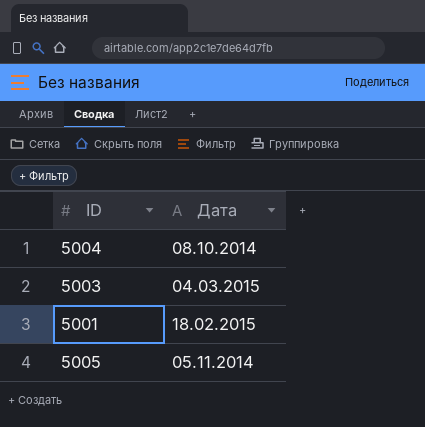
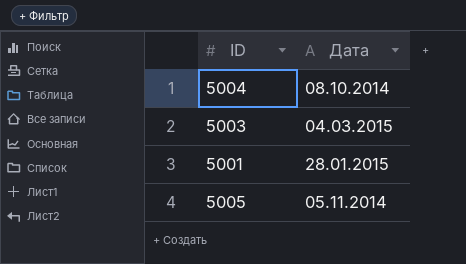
5001 | Дата: 18.02.2015 -> 28.01.2015

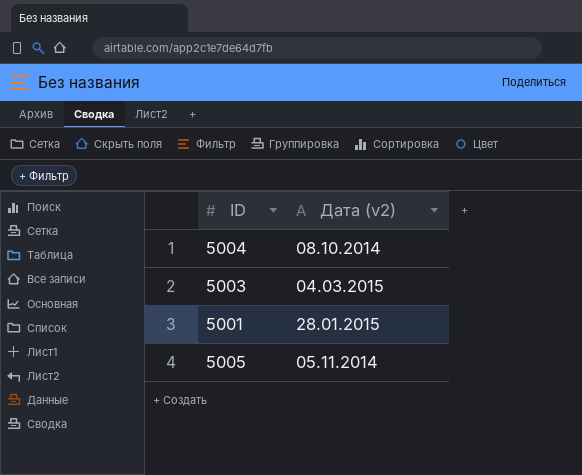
column name: Дата -> Дата (v2)

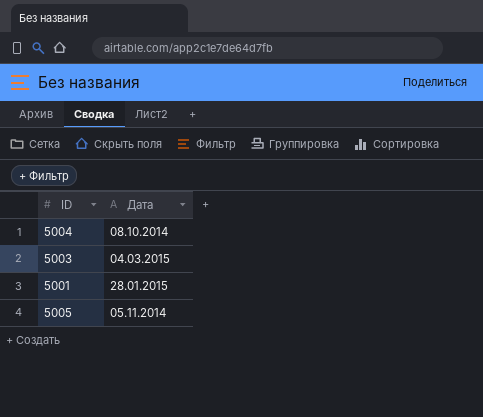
column name: Дата (v2) -> Дата

